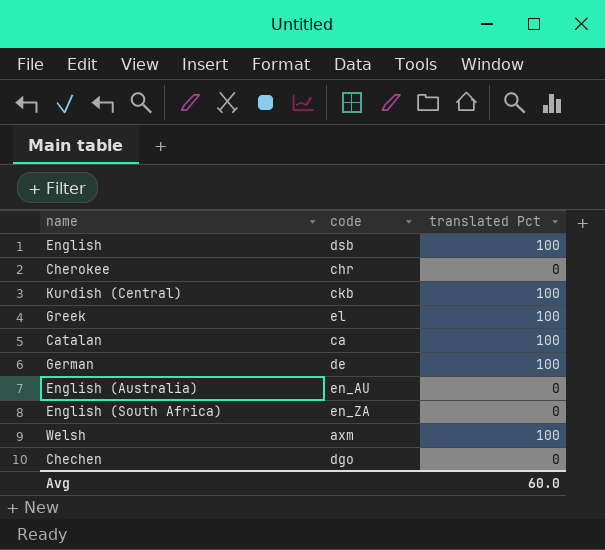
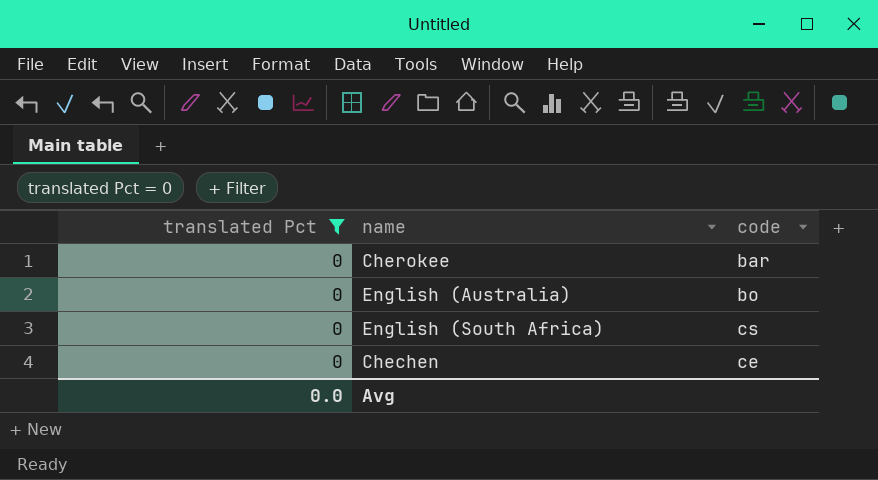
filter: none -> translated Pct = 0
column translated Pct | position: 3 -> 1
Cherokee | code: chr -> bar
English (Australia) | code: en_AU -> bo
English (South Africa) | code: en_ZA -> cs
Chechen | code: dgo -> ce
Avg | translated Pct: 60.0 -> 0.0

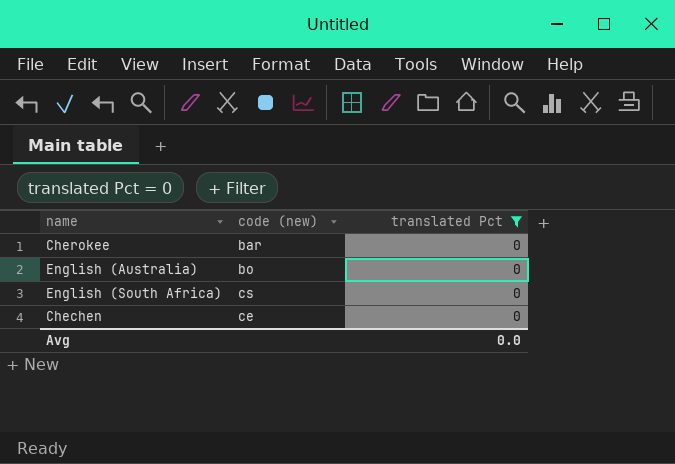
column name: code -> code (new)
column translated Pct | position: 1 -> 3

